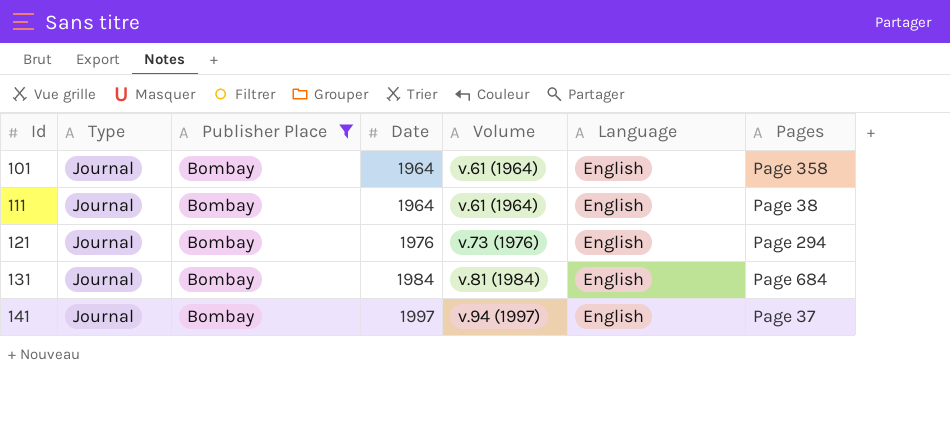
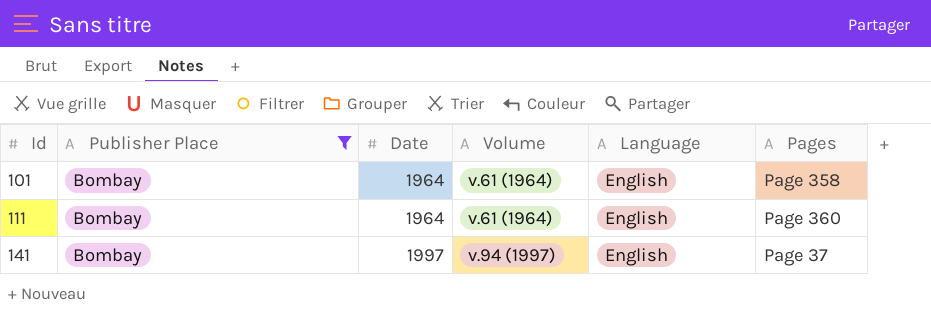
column Type | position: 2 -> none
row 121: Journal | Bombay | 1976 | v.73 (1976) | English | Page 294 -> none
row 131: Journal | Bombay | 1984 | v.81 (1984) | English | Page 684 -> none
111 | Pages: Page 38 -> Page 360

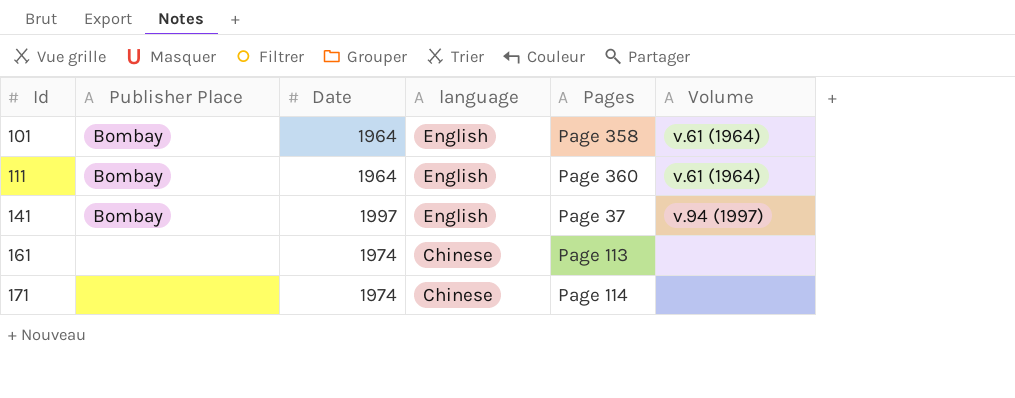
filter: Publisher Place = Bombay -> none
column name: Language -> language
column Volume | position: 4 -> 6

